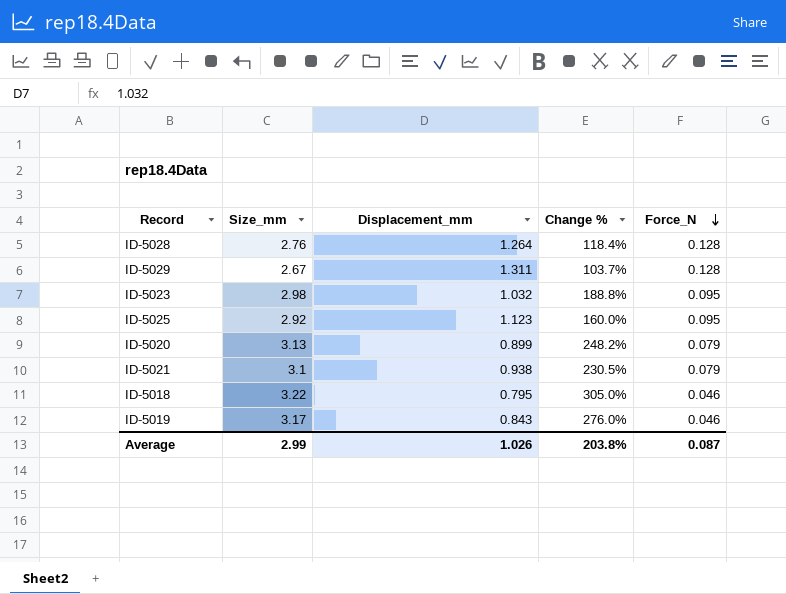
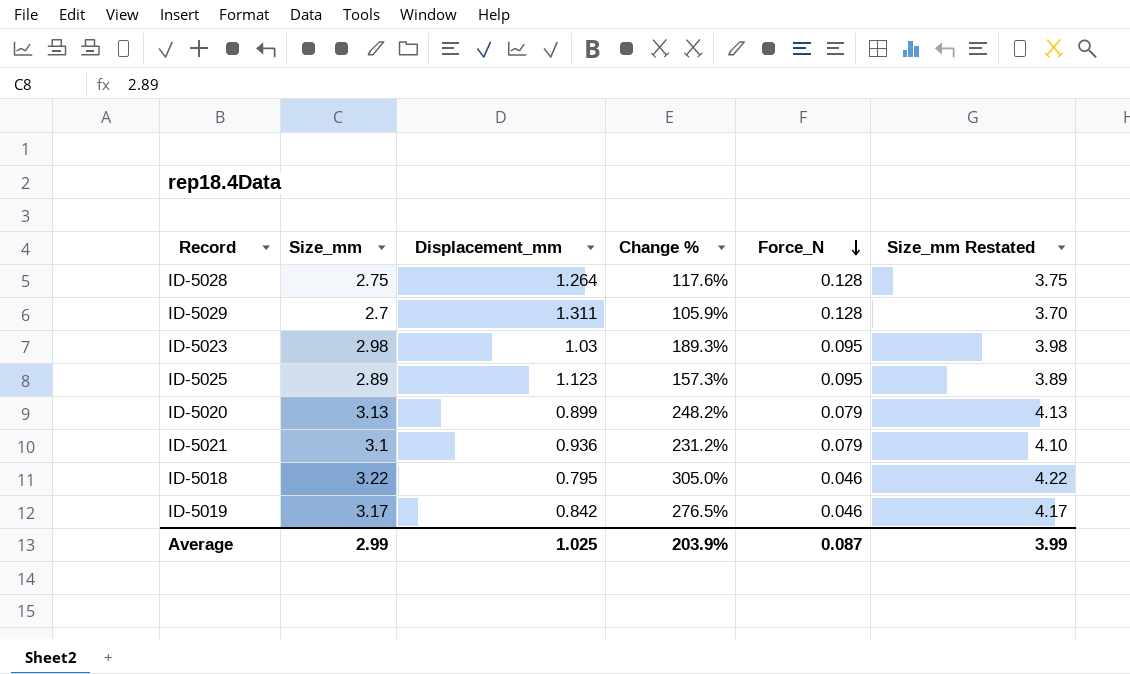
column Size_mm Restated | formula: none -> [Size_mm] + 1
ID-5028 | Size_mm: 2.76 -> 2.75
ID-5028 | Change %: 118.4% -> 117.6%
ID-5029 | Size_mm: 2.67 -> 2.7
ID-5029 | Change %: 103.7% -> 105.9%
ID-5023 | Displacement_mm: 1.032 -> 1.03
ID-5023 | Change %: 188.8% -> 189.3%
ID-5025 | Size_mm: 2.92 -> 2.89
ID-5025 | Change %: 160.0% -> 157.3%
ID-5021 | Displacement_mm: 0.938 -> 0.936
ID-5021 | Change %: 230.5% -> 231.2%
ID-5019 | Displacement_mm: 0.843 -> 0.842
ID-5019 | Change %: 276.0% -> 276.5%
Average | Displacement_mm: 1.026 -> 1.025
Average | Change %: 203.8% -> 203.9%

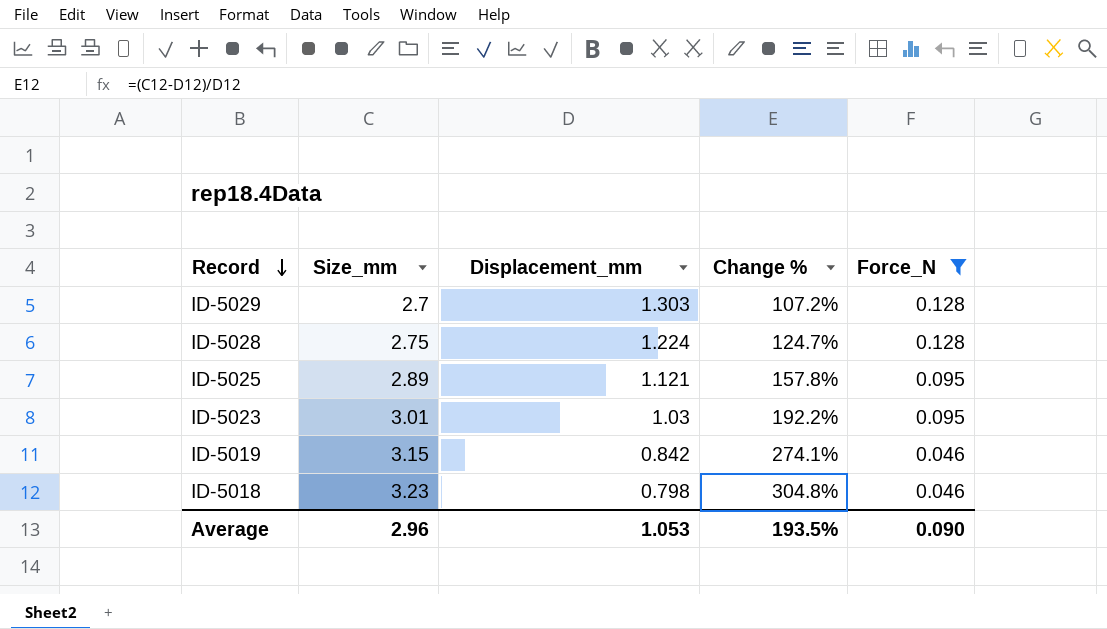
filter: none -> Force_N != 0.079
row order: Force_N descending -> Record descending
column Size_mm Restated | formula: [Size_mm] + 1 -> none
ID-5029 | Displacement_mm: 1.311 -> 1.303
ID-5029 | Change %: 105.9% -> 107.2%
ID-5028 | Displacement_mm: 1.264 -> 1.224
ID-5028 | Change %: 117.6% -> 124.7%
ID-5025 | Displacement_mm: 1.123 -> 1.121
ID-5025 | Change %: 157.3% -> 157.8%
ID-5023 | Size_mm: 2.98 -> 3.01
ID-5023 | Change %: 189.3% -> 192.2%
ID-5019 | Size_mm: 3.17 -> 3.15
ID-5019 | Change %: 276.5% -> 274.1%
ID-5018 | Size_mm: 3.22 -> 3.23
ID-5018 | Displacement_mm: 0.795 -> 0.798
ID-5018 | Change %: 305.0% -> 304.8%
Average | Size_mm: 2.99 -> 2.96
Average | Displacement_mm: 1.025 -> 1.053
Average | Change %: 203.9% -> 193.5%
Average | Force_N: 0.087 -> 0.090

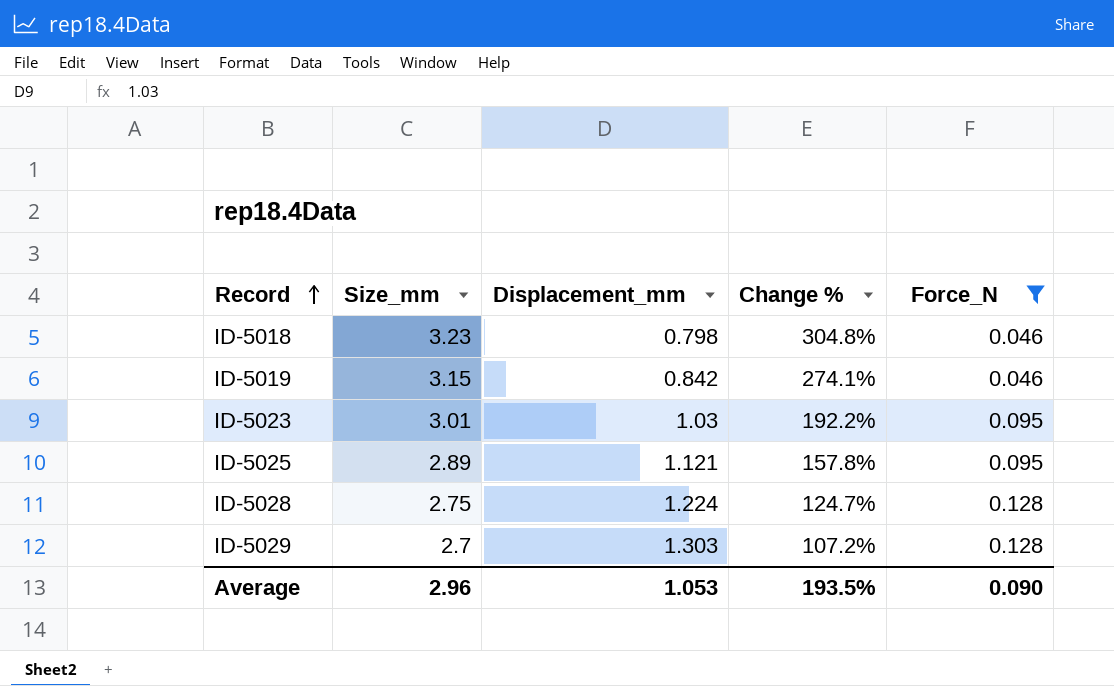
row order: Record descending -> Record ascending

